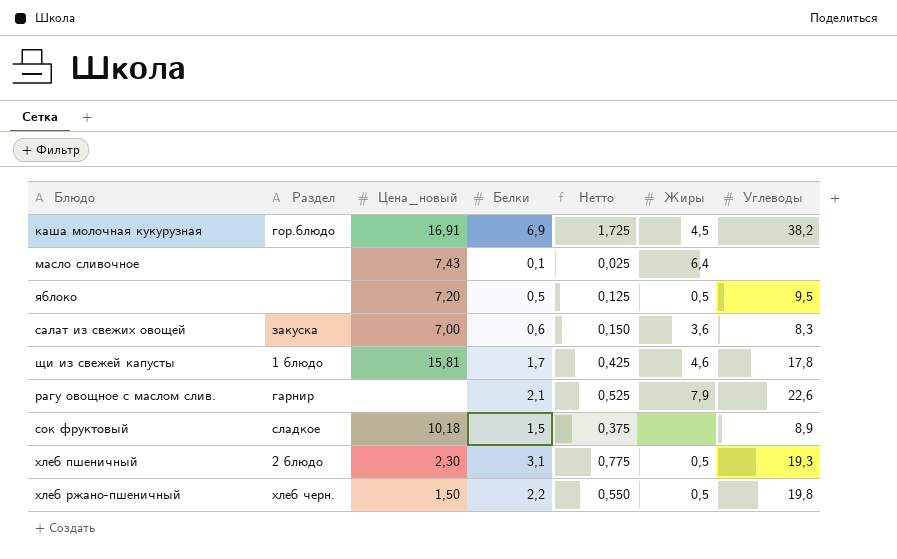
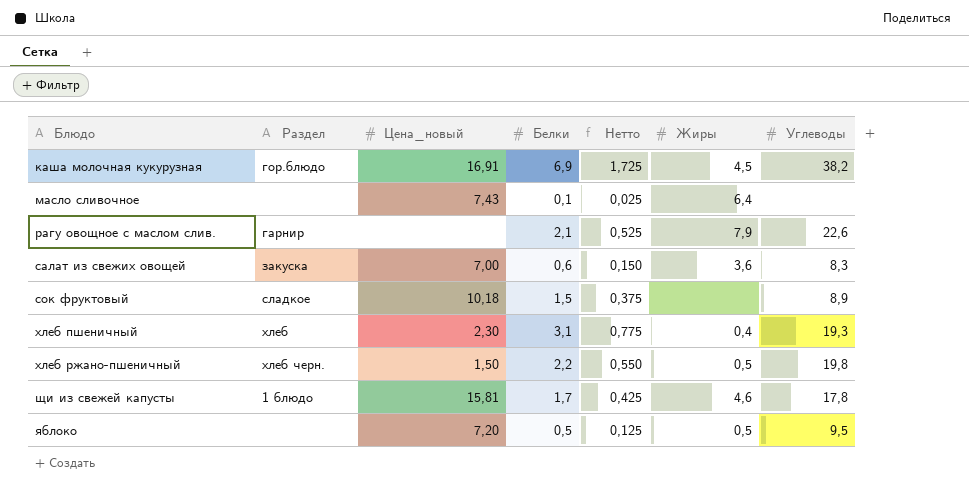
row order: none -> Блюдо ascending
хлеб пшеничный | Раздел: 2 блюдо -> хлеб
хлеб пшеничный | Жиры: 0,5 -> 0,4

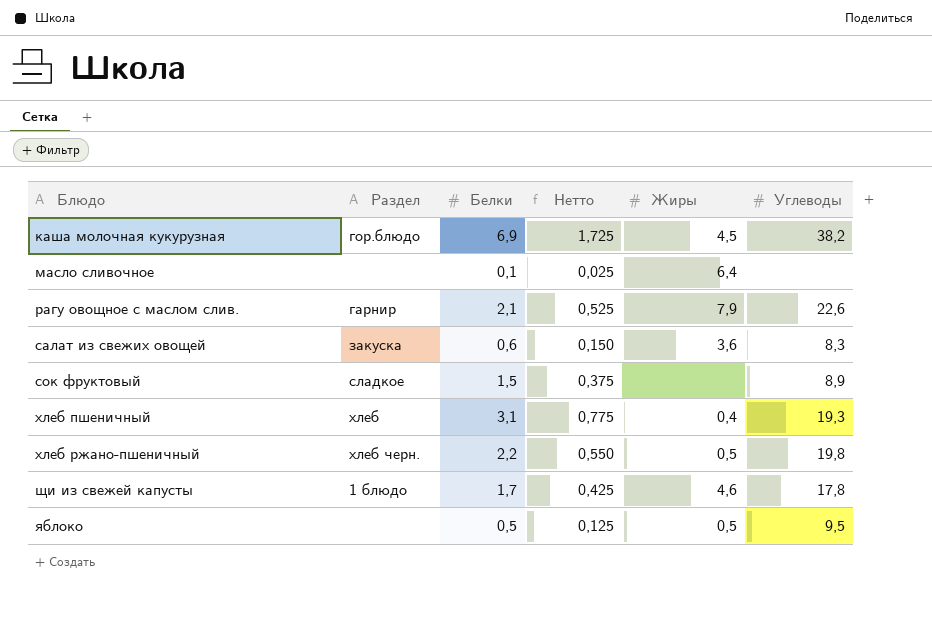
column Цена_новый | position: 3 -> none

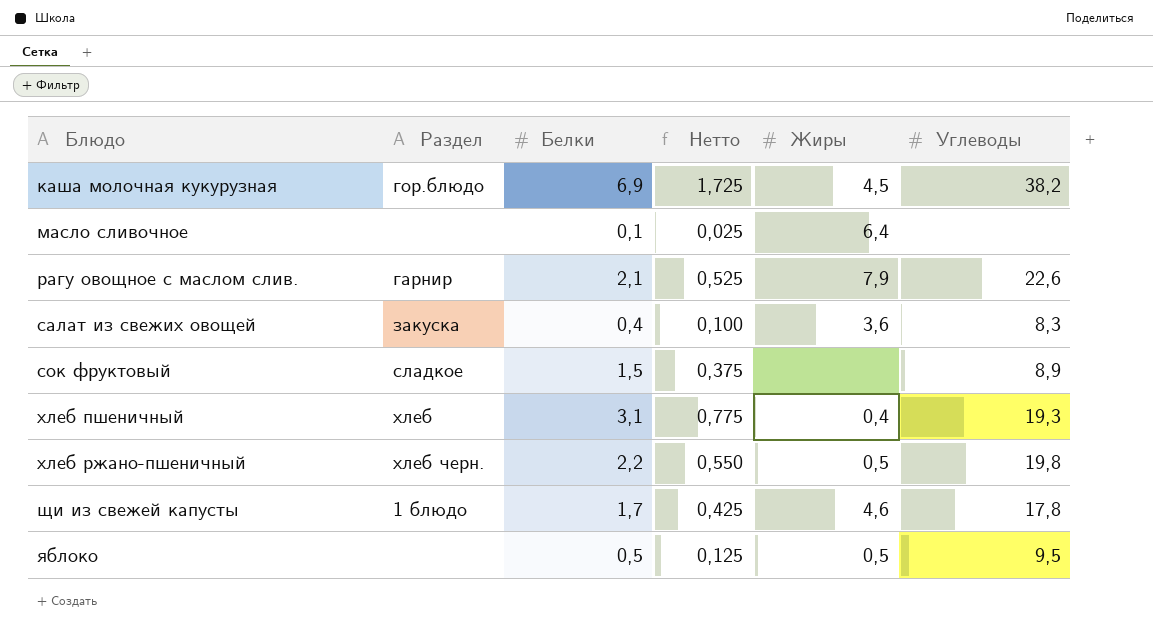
салат из свежих овощей | Белки: 0,6 -> 0,4
салат из свежих овощей | Нетто: 0,150 -> 0,100

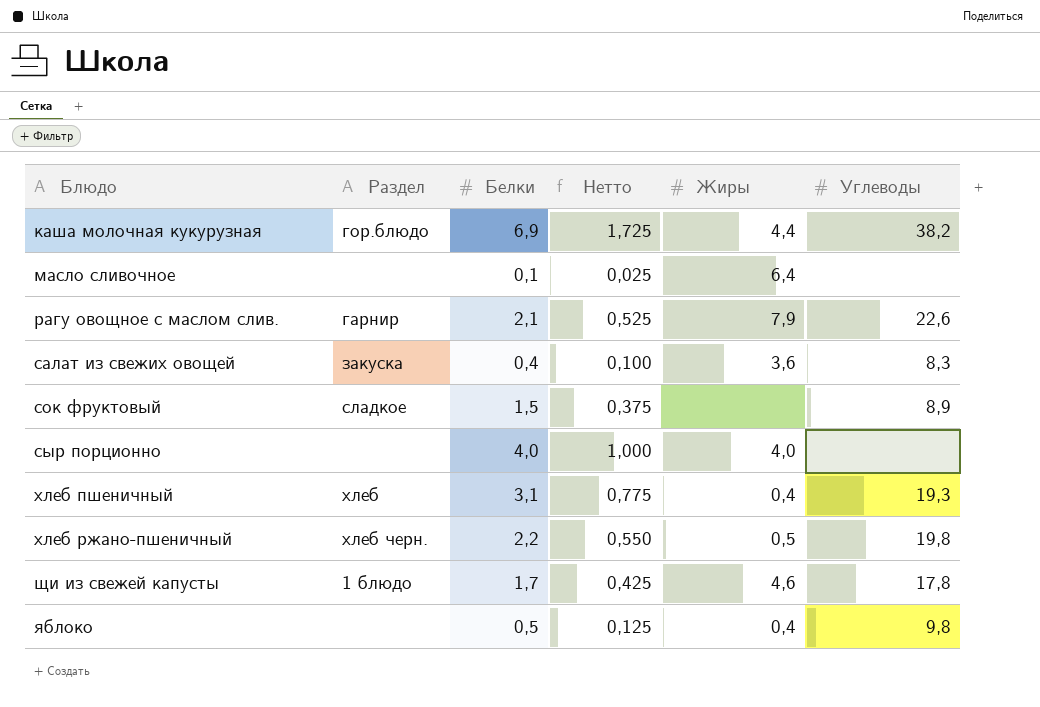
каша молочная кукурузная | Жиры: 4,5 -> 4,4
row сыр порционно: none -> none | 4,0 | 1,000 | 4,0 | none
яблоко | Жиры: 0,5 -> 0,4
яблоко | Углеводы: 9,5 -> 9,8

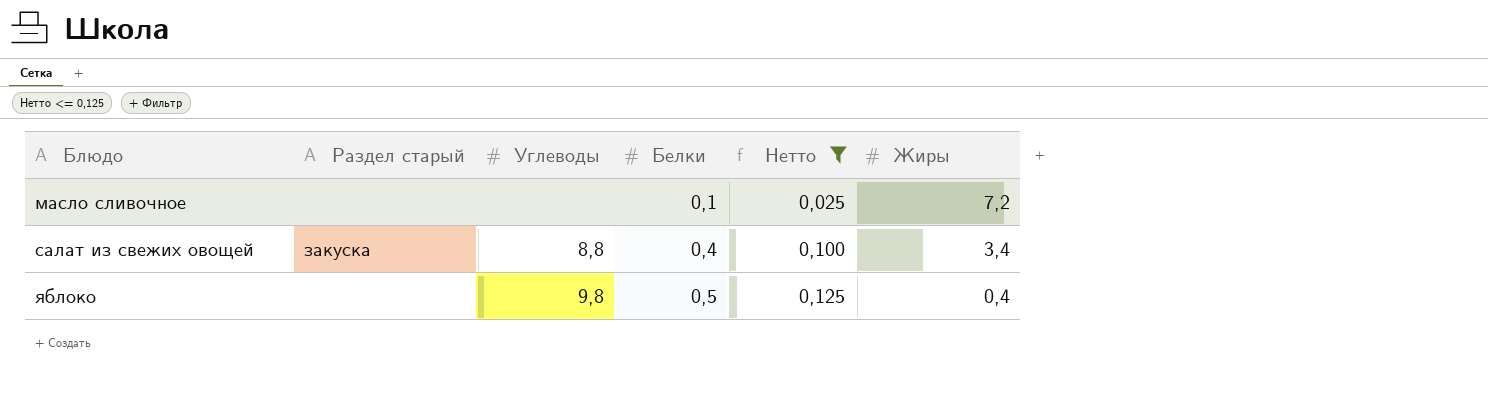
filter: none -> Нетто <= 0,125
column name: Раздел -> Раздел старый
column Углеводы | position: 6 -> 3
масло сливочное | Жиры: 6,4 -> 7,2
салат из свежих овощей | Углеводы: 8,3 -> 8,8
салат из свежих овощей | Жиры: 3,6 -> 3,4

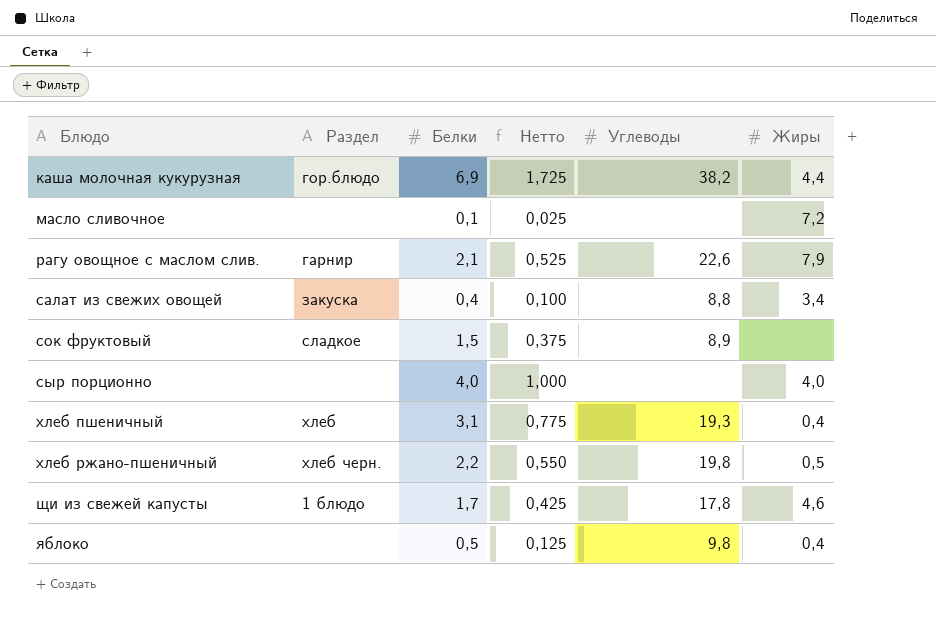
filter: Нетто <= 0,125 -> none
column name: Раздел старый -> Раздел
column Углеводы | position: 3 -> 5

